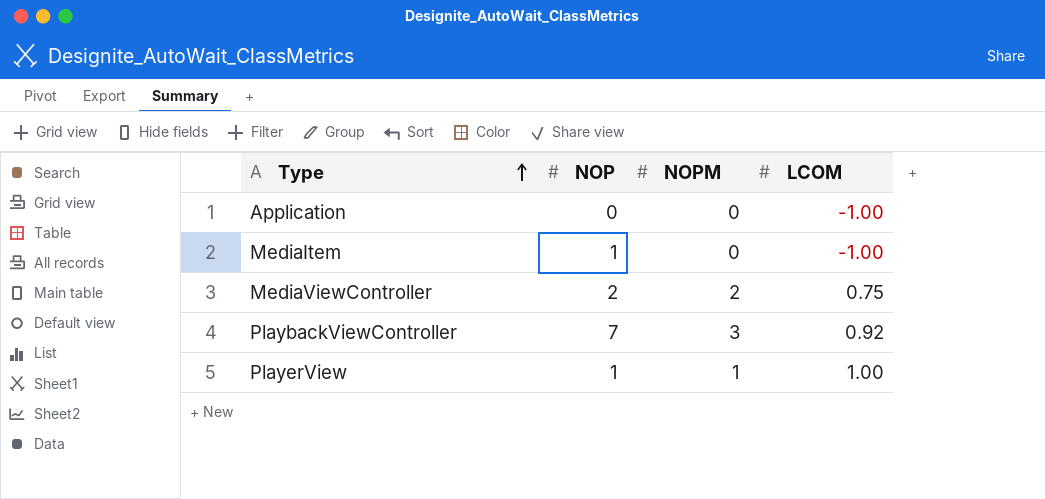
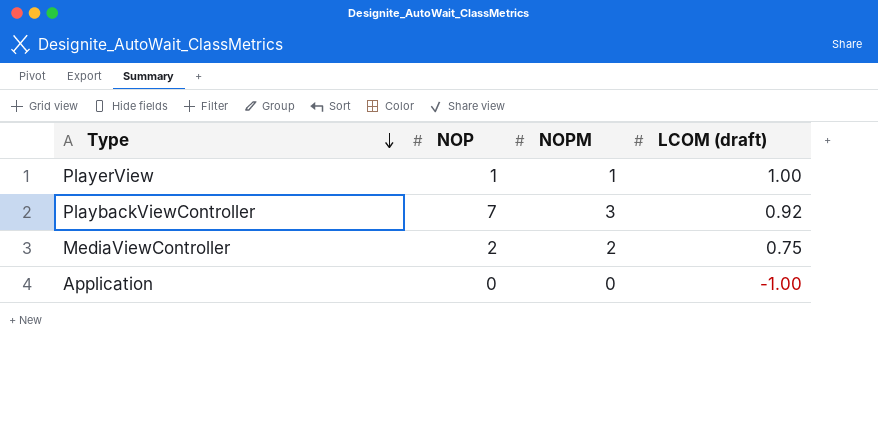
row order: Type ascending -> Type descending
column name: LCOM -> LCOM (draft)
row MediaItem: 1 | 0 | -1.00 -> none

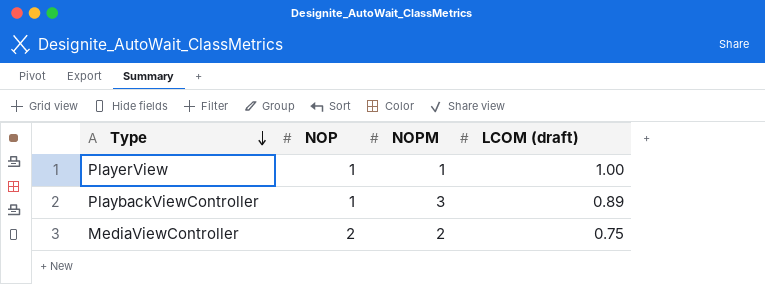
row Application: 0 | 0 | -1.00 -> none
PlaybackViewController | NOP: 7 -> 1
PlaybackViewController | LCOM (draft): 0.92 -> 0.89

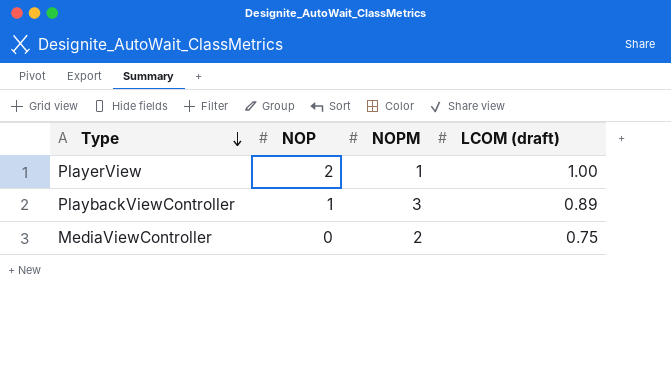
PlayerView | NOP: 1 -> 2
MediaViewController | NOP: 2 -> 0

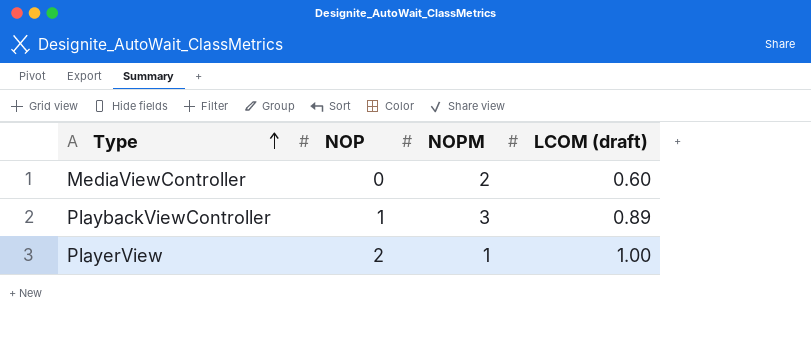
row order: Type descending -> Type ascending
MediaViewController | LCOM (draft): 0.75 -> 0.60

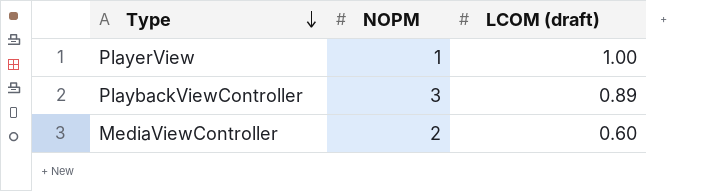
row order: Type ascending -> Type descending
column NOP | position: 2 -> none

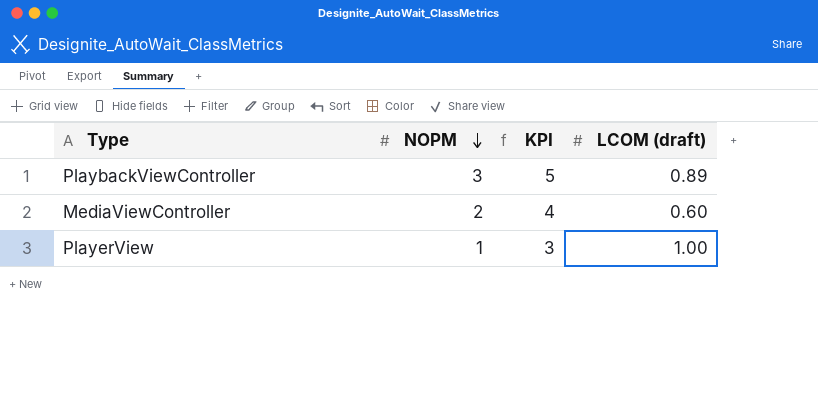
row order: Type descending -> NOPM descending
column KPI | formula: none -> [NOPM] + 2

